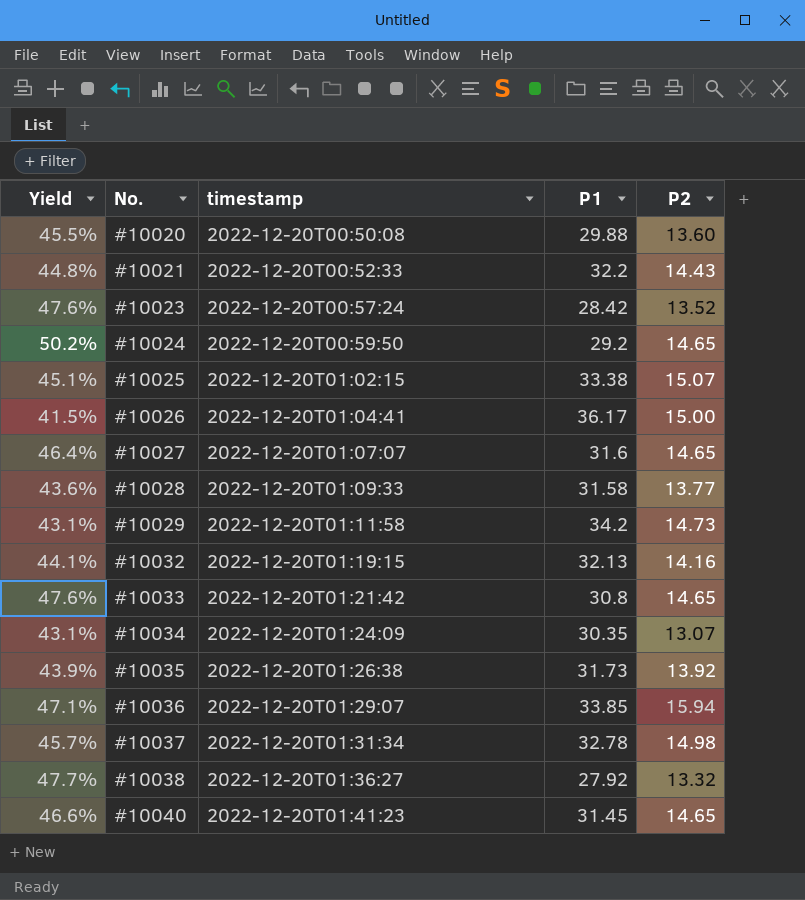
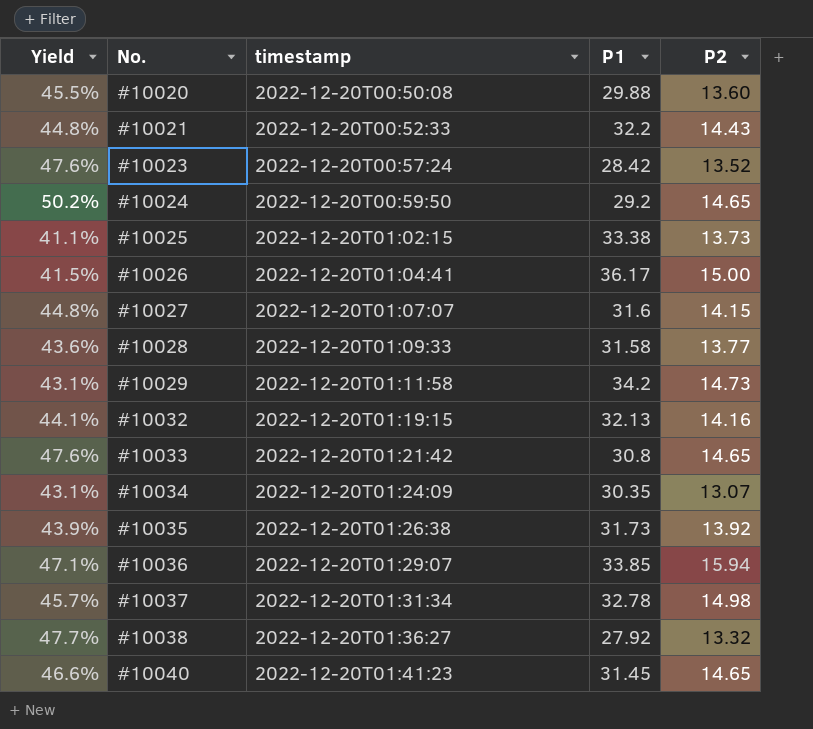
#10025 | Yield: 45.1% -> 41.1%
#10025 | P2: 15.07 -> 13.73
#10027 | Yield: 46.4% -> 44.8%
#10027 | P2: 14.65 -> 14.15

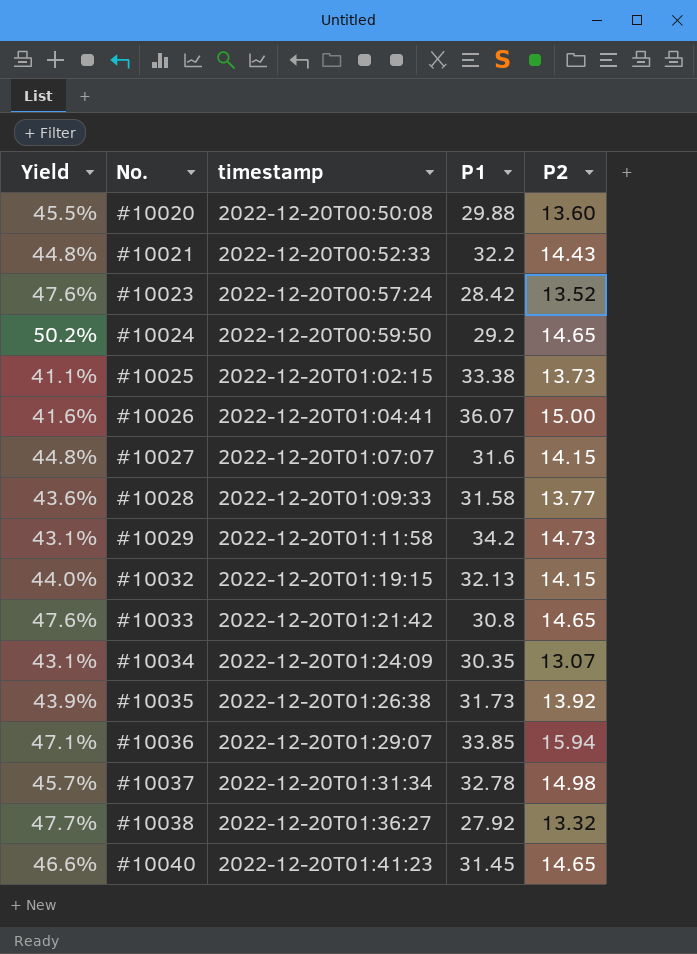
#10026 | Yield: 41.5% -> 41.6%
#10026 | P1: 36.17 -> 36.07
#10032 | Yield: 44.1% -> 44.0%
#10032 | P2: 14.16 -> 14.15

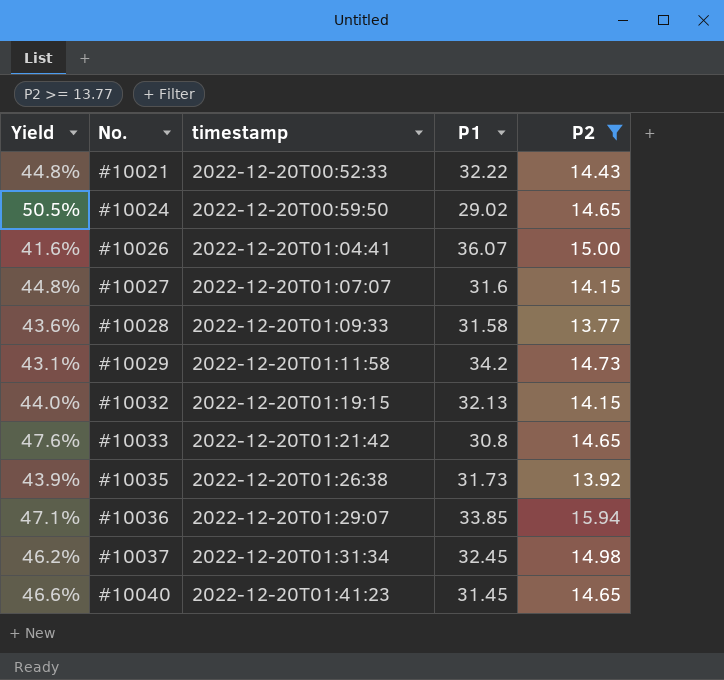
filter: none -> P2 >= 13.77
#10021 | P1: 32.2 -> 32.22
#10024 | Yield: 50.2% -> 50.5%
#10024 | P1: 29.2 -> 29.02
#10037 | Yield: 45.7% -> 46.2%
#10037 | P1: 32.78 -> 32.45

